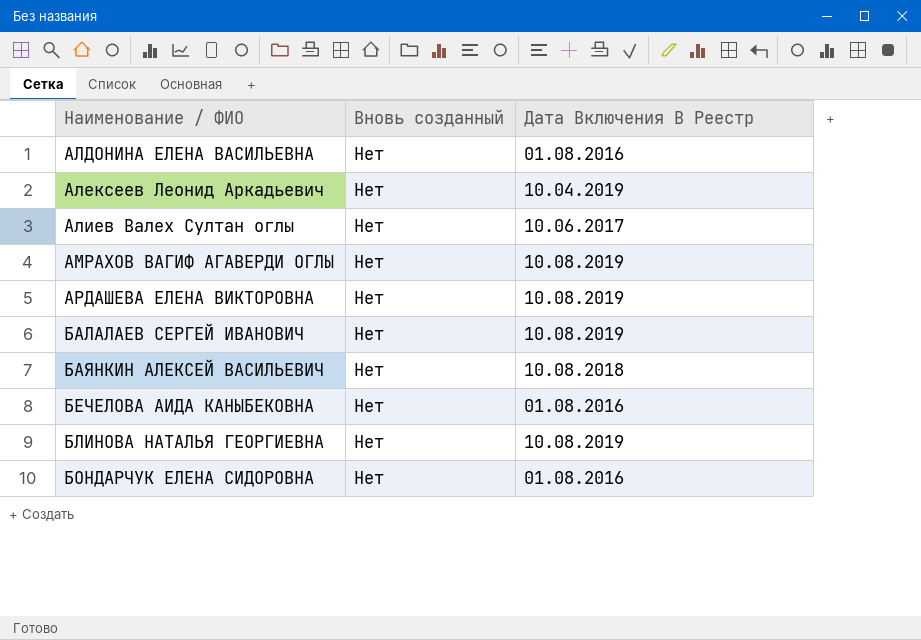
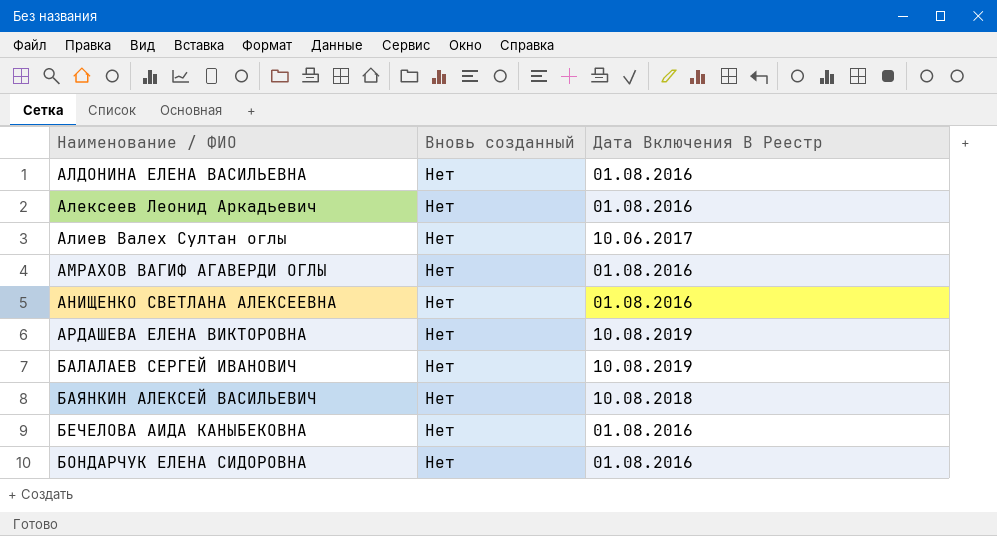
row БЛИНОВА НАТАЛЬЯ ГЕОРГИЕВНА: Нет | 10.08.2019 -> none
Алексеев Леонид Аркадьевич | Дата Включения В Реестр: 10.04.2019 -> 01.08.2016
АМРАХОВ ВАГИФ АГАВЕРДИ ОГЛЫ | Дата Включения В Реестр: 10.08.2019 -> 01.08.2016
row АНИЩЕНКО СВЕТЛАНА АЛЕКСЕЕВНА: none -> Нет | 01.08.2016

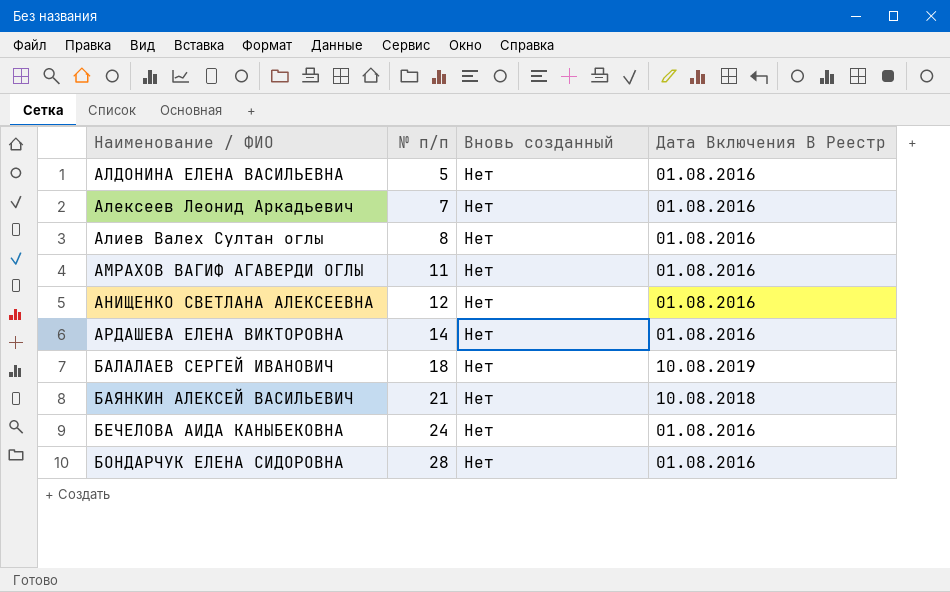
column № п/п | position: none -> 2
Алиев Валех Султан оглы | Дата Включения В Реестр: 10.06.2017 -> 01.08.2016
АРДАШЕВА ЕЛЕНА ВИКТОРОВНА | Дата Включения В Реестр: 10.08.2019 -> 01.08.2016

